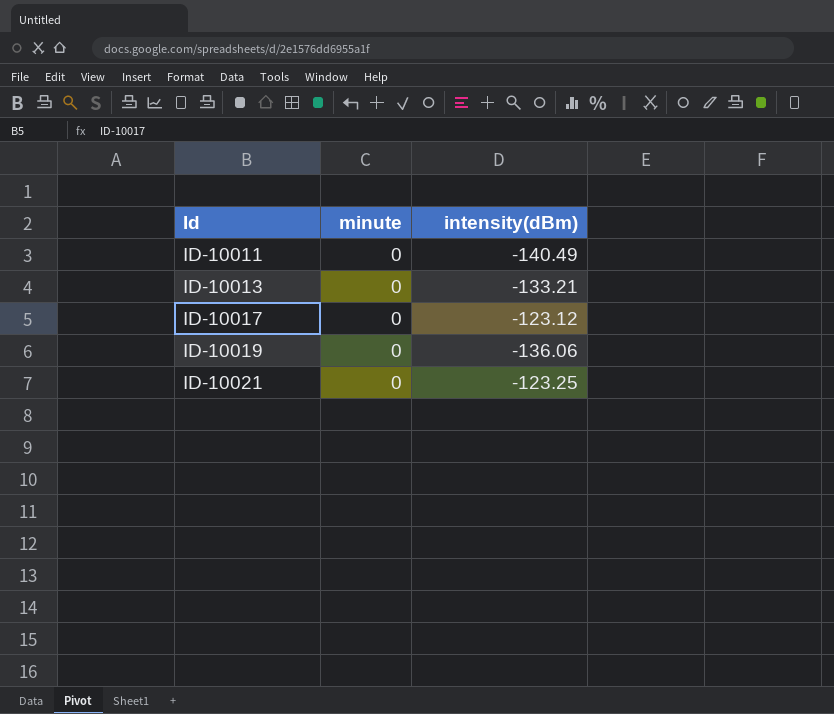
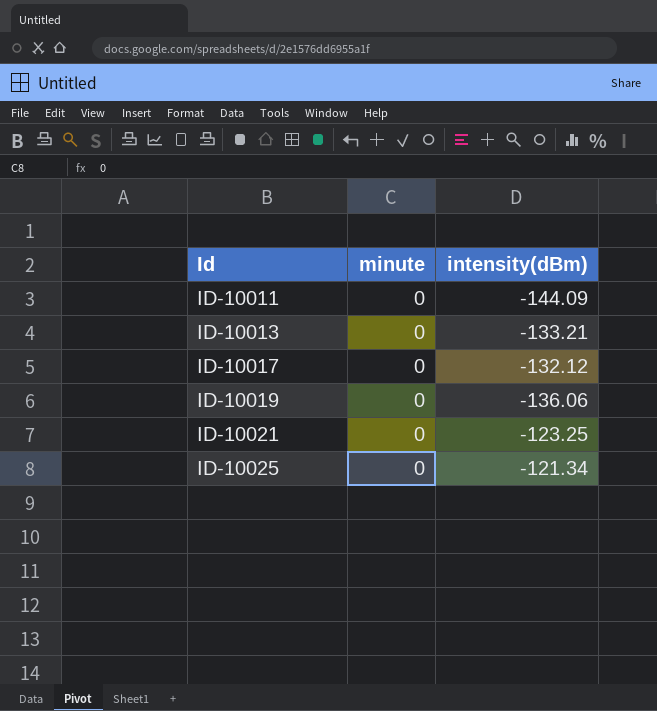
ID-10011 | intensity(dBm): -140.49 -> -144.09
ID-10017 | intensity(dBm): -123.12 -> -132.12
row ID-10025: none -> 0 | -121.34

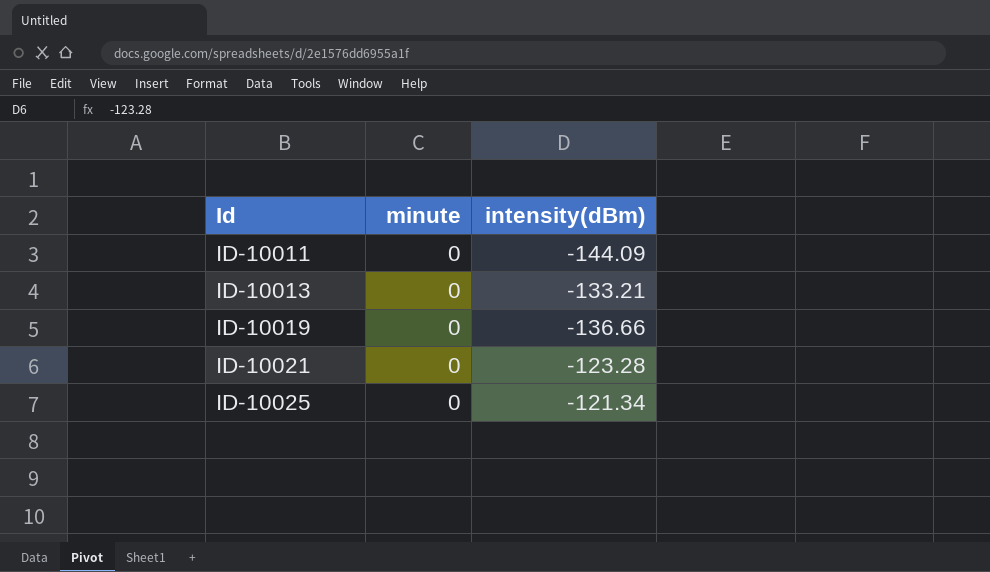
row ID-10017: 0 | -132.12 -> none
ID-10019 | intensity(dBm): -136.06 -> -136.66
ID-10021 | intensity(dBm): -123.25 -> -123.28

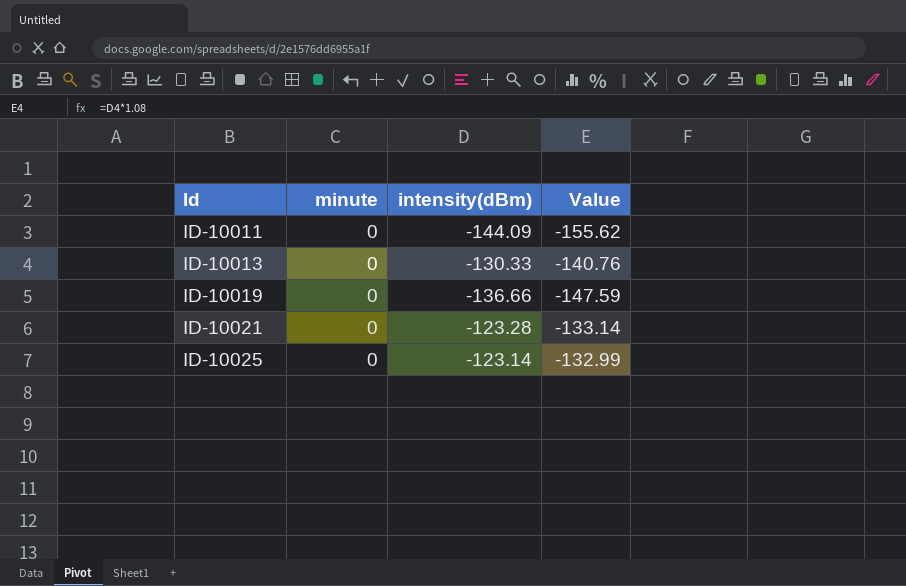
column Value | formula: none -> [intensity(dBm)] * 1.08
ID-10013 | intensity(dBm): -133.21 -> -130.33
ID-10025 | intensity(dBm): -121.34 -> -123.14

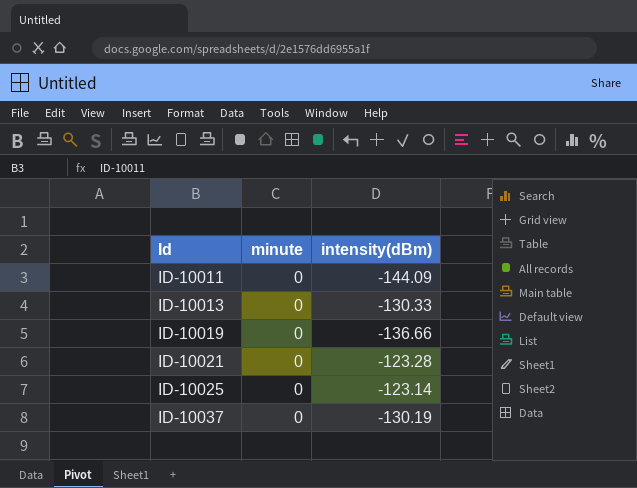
column Value | formula: [intensity(dBm)] * 1.08 -> none
row ID-10037: none -> 0 | -130.19

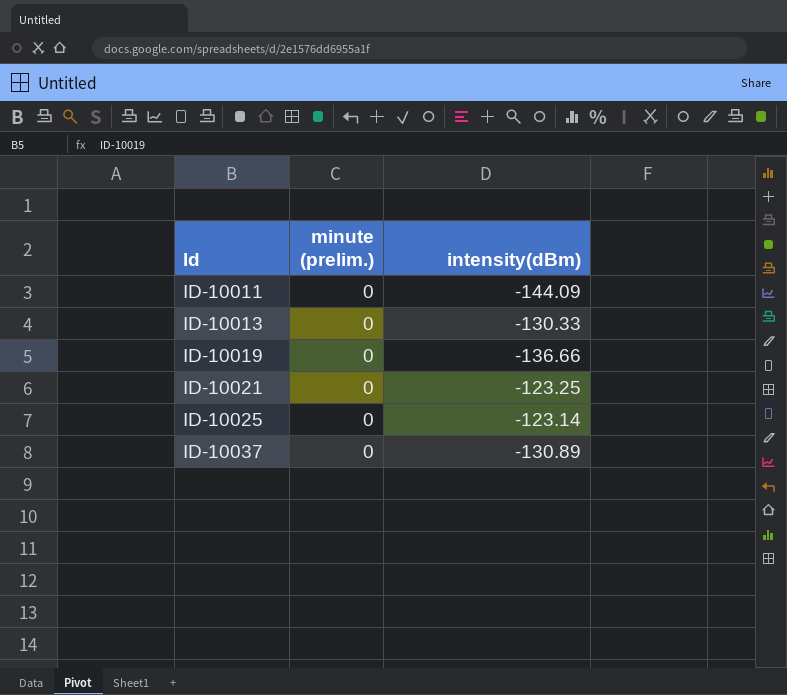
column name: minute -> minute (prelim.)
ID-10021 | intensity(dBm): -123.28 -> -123.25
ID-10037 | intensity(dBm): -130.19 -> -130.89

